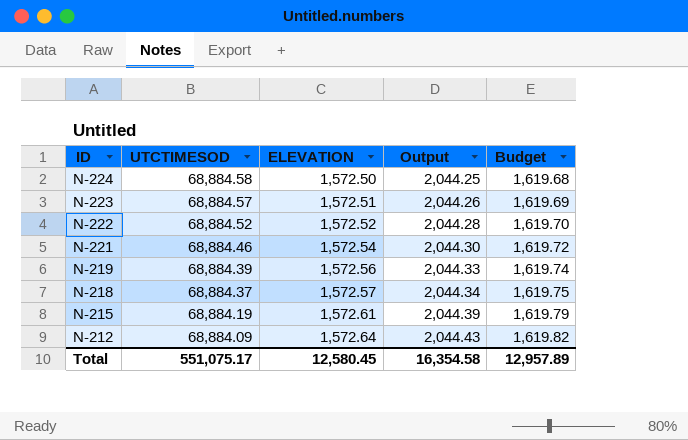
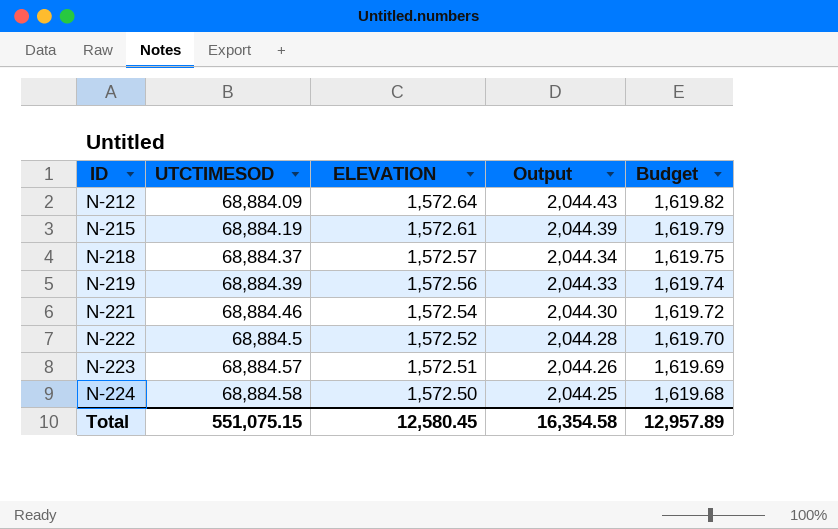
row order: ID descending -> ID ascending
N-222 | UTCTIMESOD: 68,884.52 -> 68,884.5
Total | UTCTIMESOD: 551,075.17 -> 551,075.15

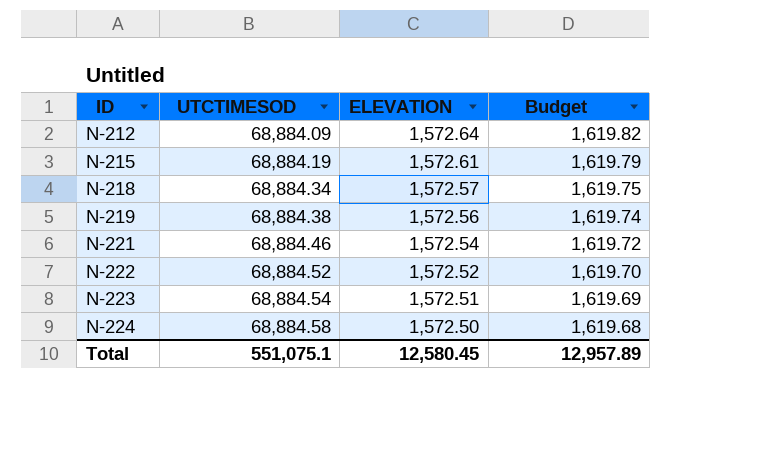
column Output | formula: [ELEVATION] * 1.3 -> none
N-218 | UTCTIMESOD: 68,884.37 -> 68,884.34
N-219 | UTCTIMESOD: 68,884.39 -> 68,884.38
N-222 | UTCTIMESOD: 68,884.5 -> 68,884.52
N-223 | UTCTIMESOD: 68,884.57 -> 68,884.54
Total | UTCTIMESOD: 551,075.15 -> 551,075.1

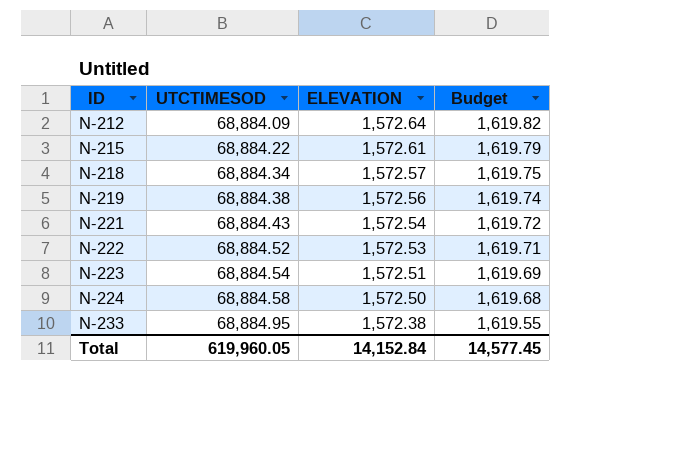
N-215 | UTCTIMESOD: 68,884.19 -> 68,884.22
N-221 | UTCTIMESOD: 68,884.46 -> 68,884.43
N-222 | ELEVATION: 1,572.52 -> 1,572.53
N-222 | Budget: 1,619.70 -> 1,619.71
row N-233: none -> 68,884.95 | 1,572.38 | 1,619.55
Total | UTCTIMESOD: 551,075.1 -> 619,960.05
Total | ELEVATION: 12,580.45 -> 14,152.84
Total | Budget: 12,957.89 -> 14,577.45

